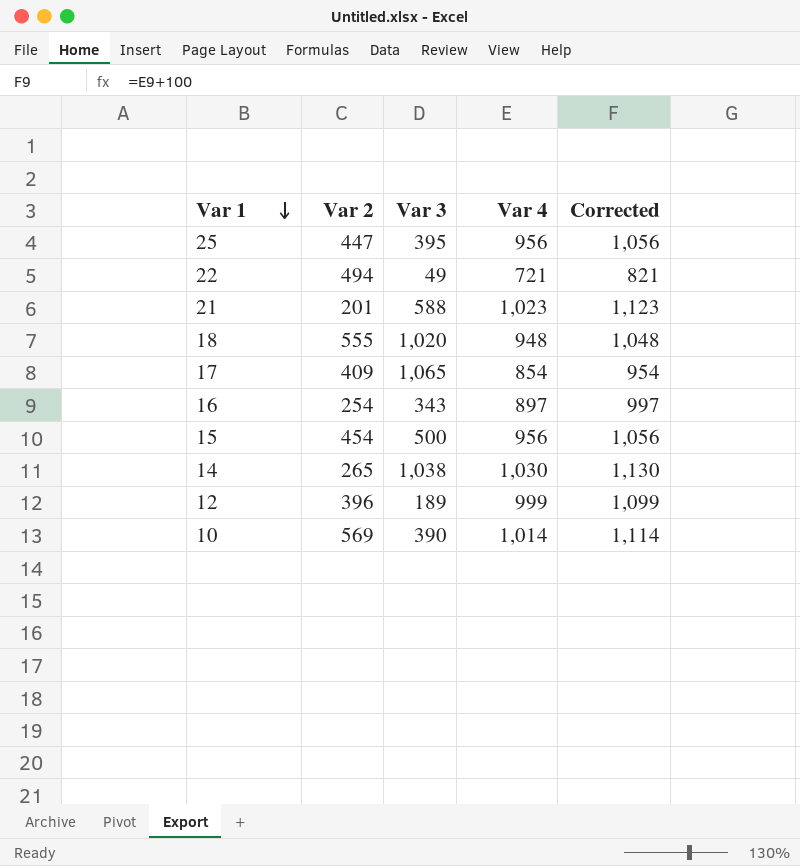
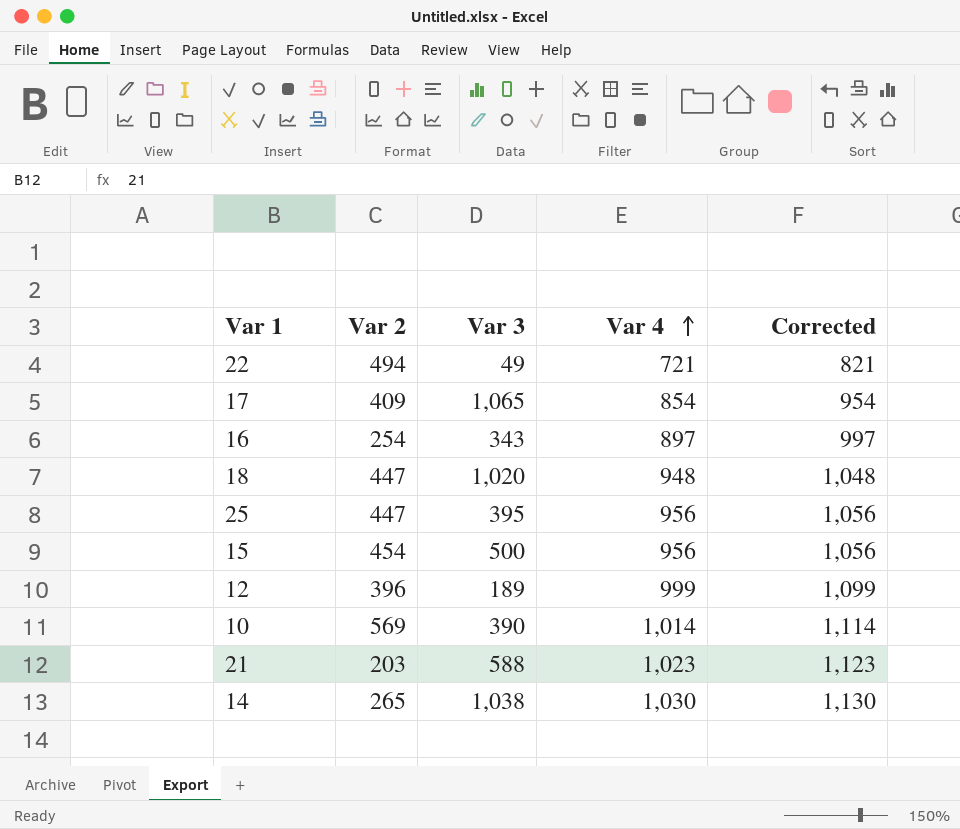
row order: Var 1 descending -> Var 4 ascending
18 | Var 2: 555 -> 447
21 | Var 2: 201 -> 203

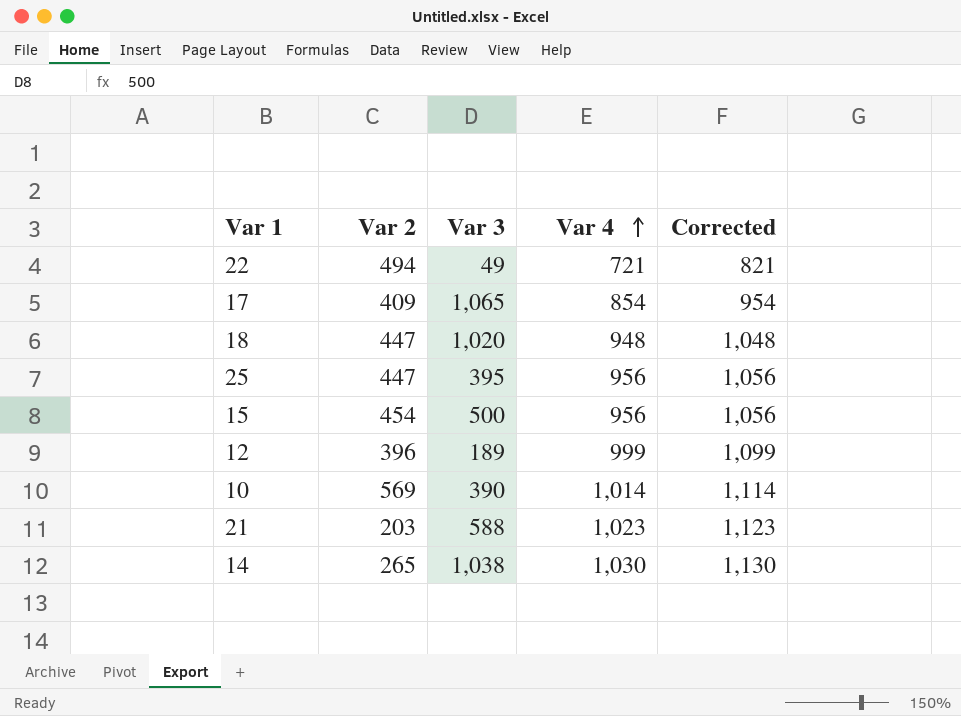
row 16: 254 | 343 | 897 | 997 -> none

